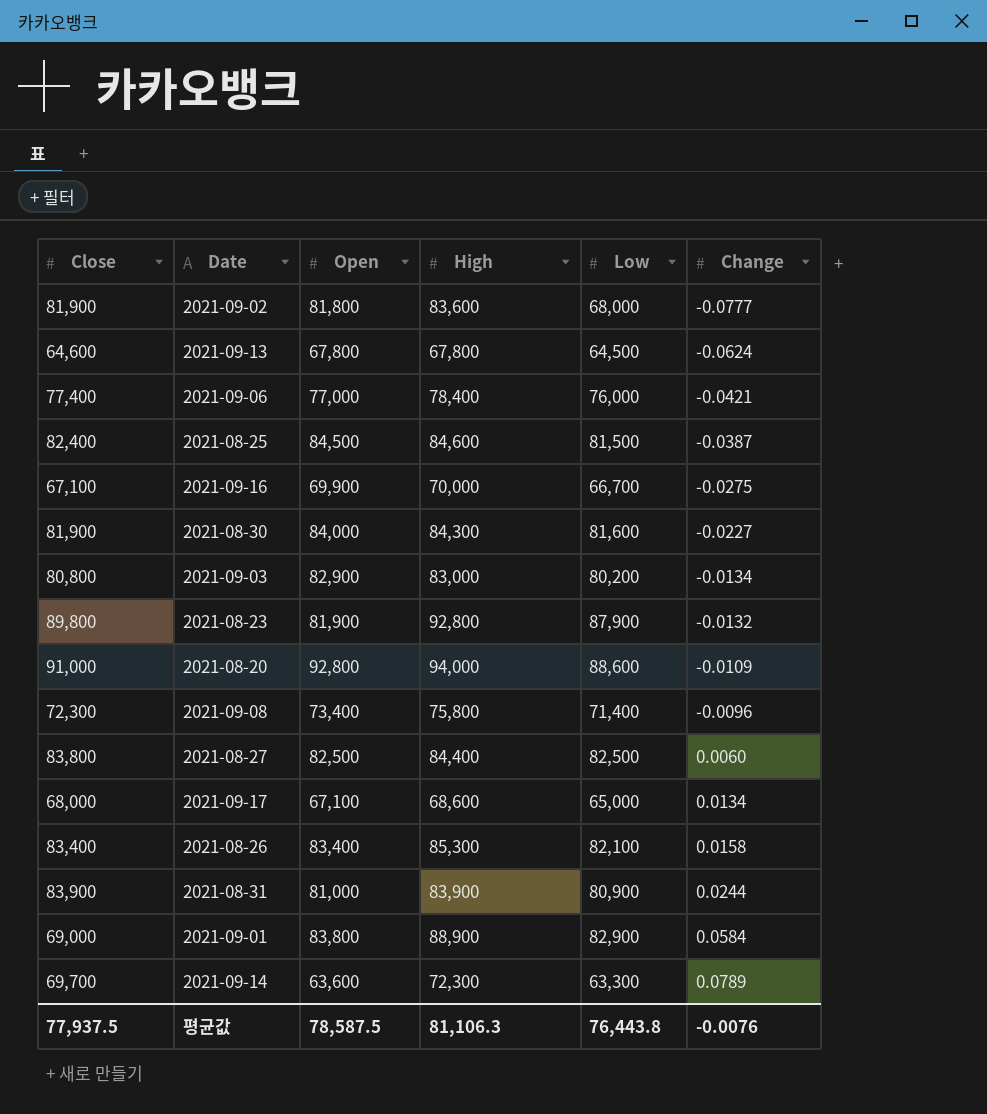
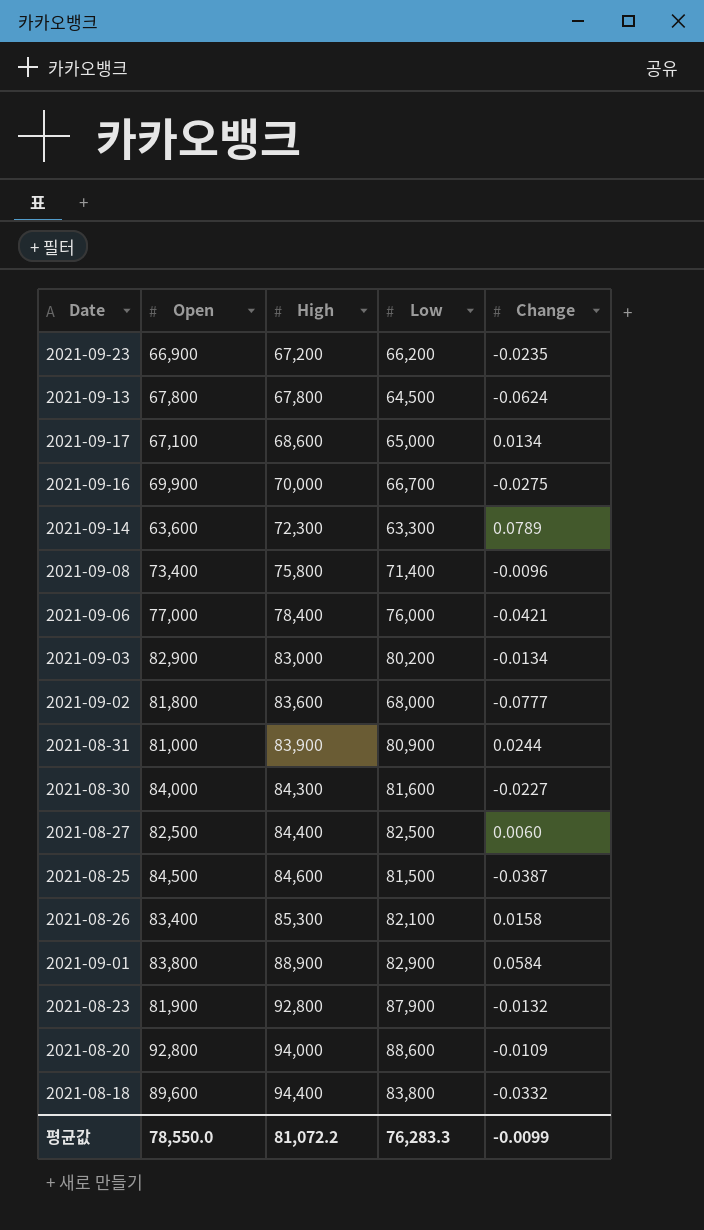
row order: Change ascending -> High ascending
column Close | position: 1 -> none
row 2021-09-23: none -> 66,900 | 67,200 | 66,200 | -0.0235
row 2021-08-18: none -> 89,600 | 94,400 | 83,800 | -0.0332
평균값 | Open: 78,587.5 -> 78,550.0
평균값 | High: 81,106.3 -> 81,072.2
평균값 | Low: 76,443.8 -> 76,283.3
평균값 | Change: -0.0076 -> -0.0099

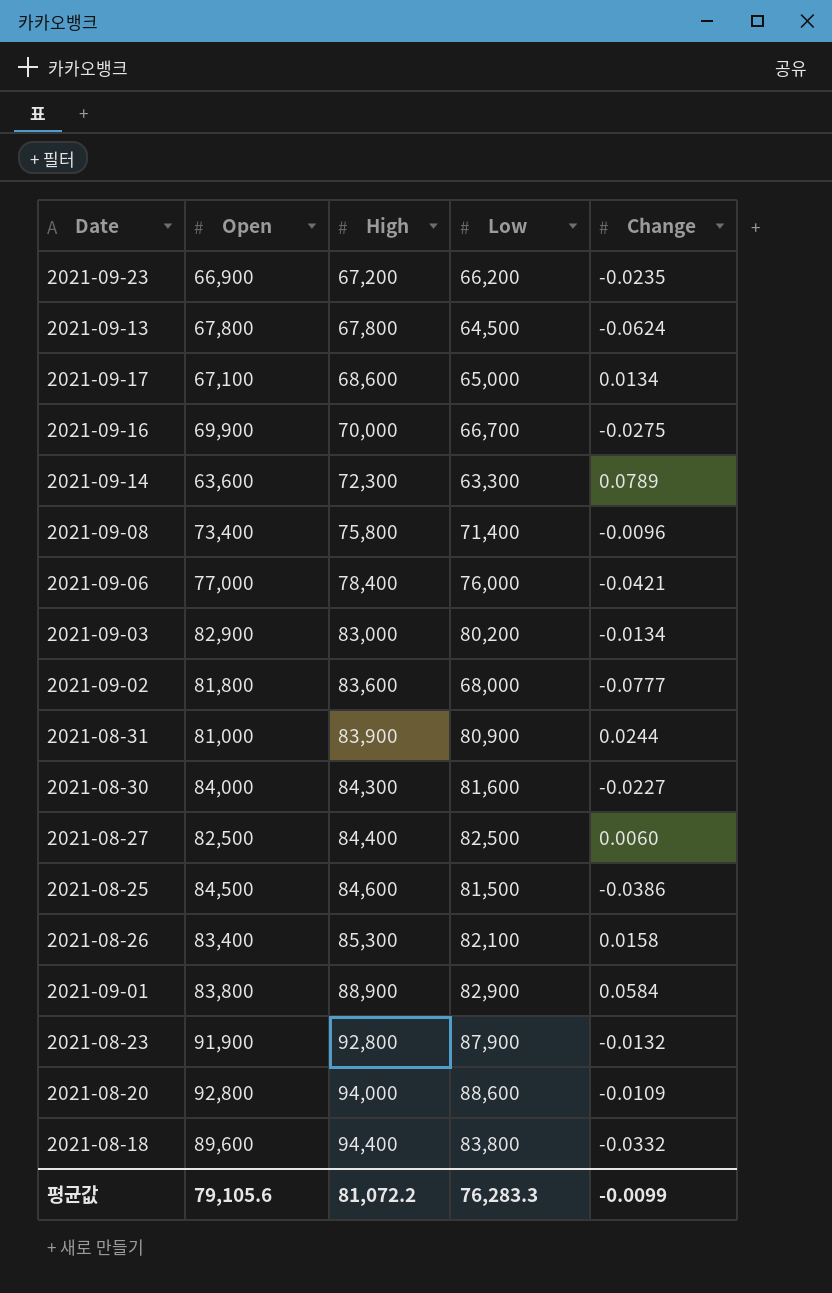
2021-08-25 | Change: -0.0387 -> -0.0386
2021-08-23 | Open: 81,900 -> 91,900
평균값 | Open: 78,550.0 -> 79,105.6

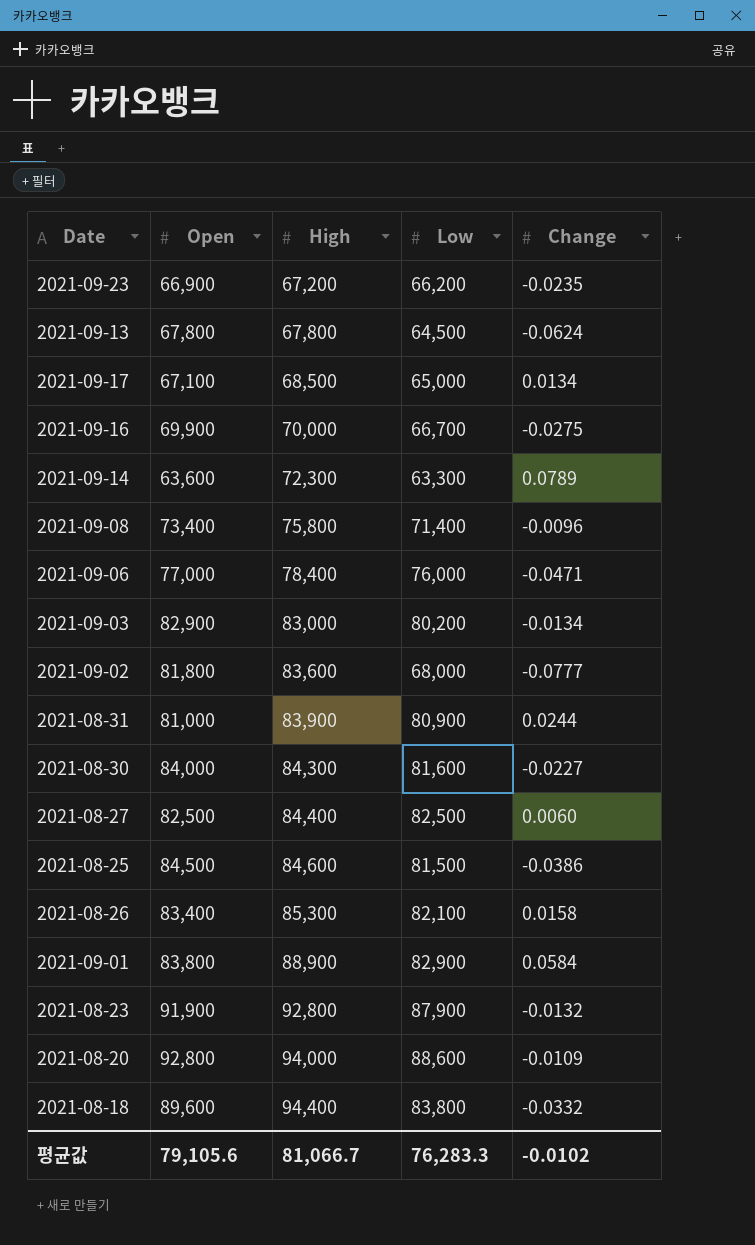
2021-09-17 | High: 68,600 -> 68,500
2021-09-06 | Change: -0.0421 -> -0.0471
평균값 | High: 81,072.2 -> 81,066.7
평균값 | Change: -0.0099 -> -0.0102

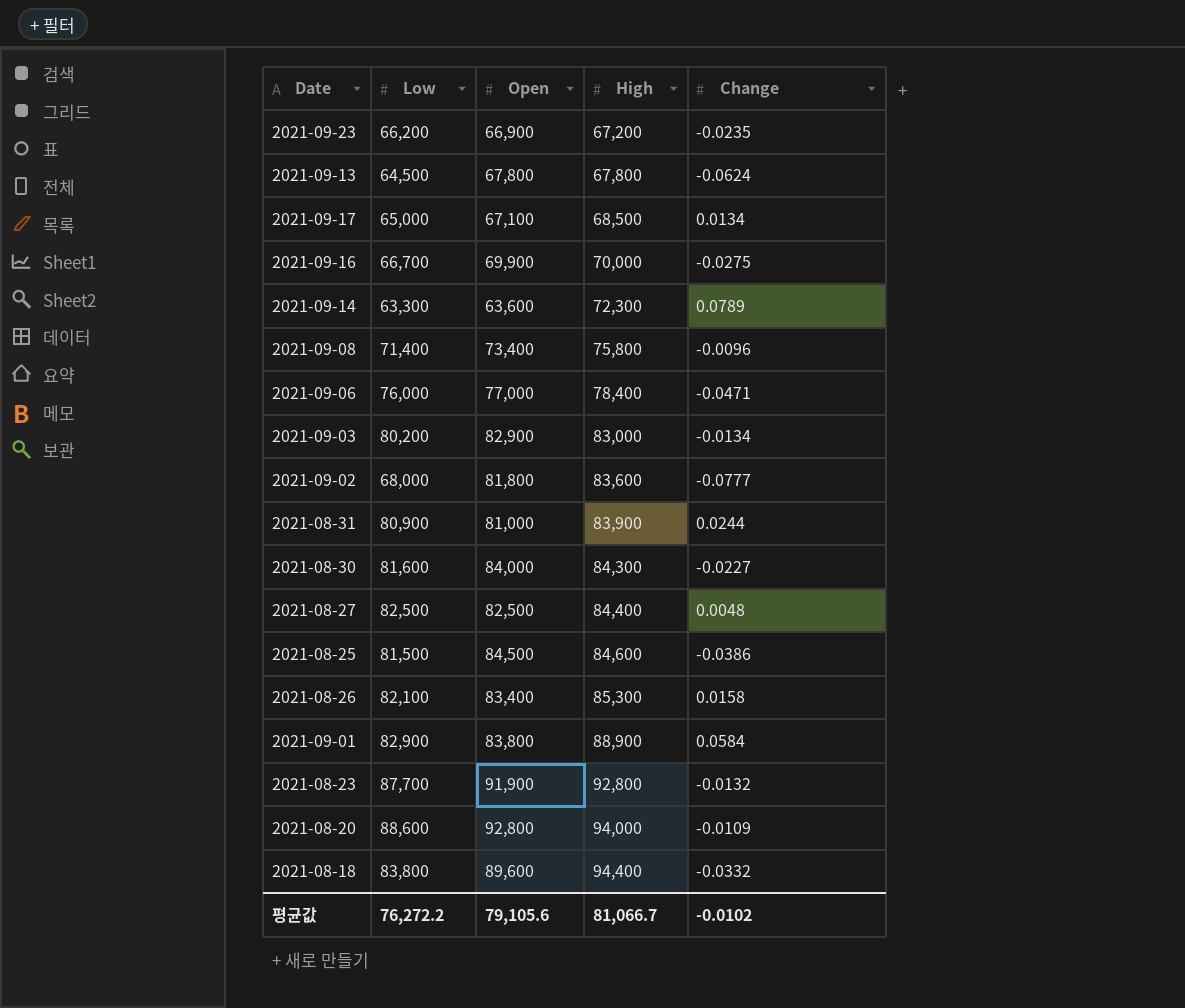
column Low | position: 4 -> 2
2021-08-27 | Change: 0.0060 -> 0.0048
2021-08-23 | Low: 87,900 -> 87,700
평균값 | Low: 76,283.3 -> 76,272.2

